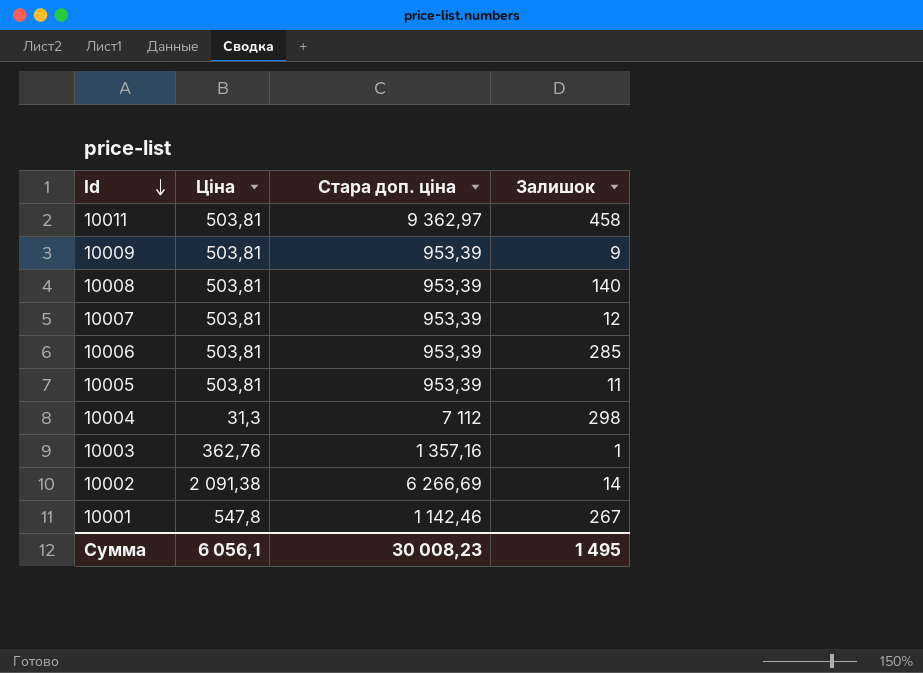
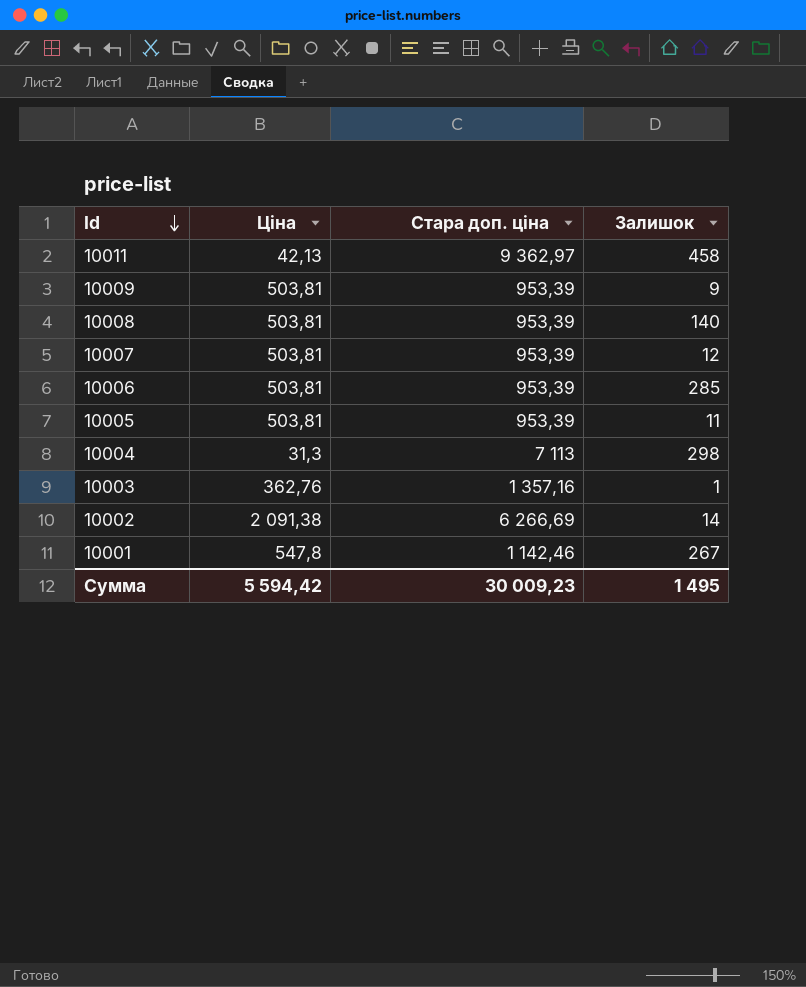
10011 | Ціна: 503,81 -> 42,13
10004 | Стара доп. ціна: 7 112 -> 7 113
Сумма | Ціна: 6 056,1 -> 5 594,42
Сумма | Стара доп. ціна: 30 008,23 -> 30 009,23

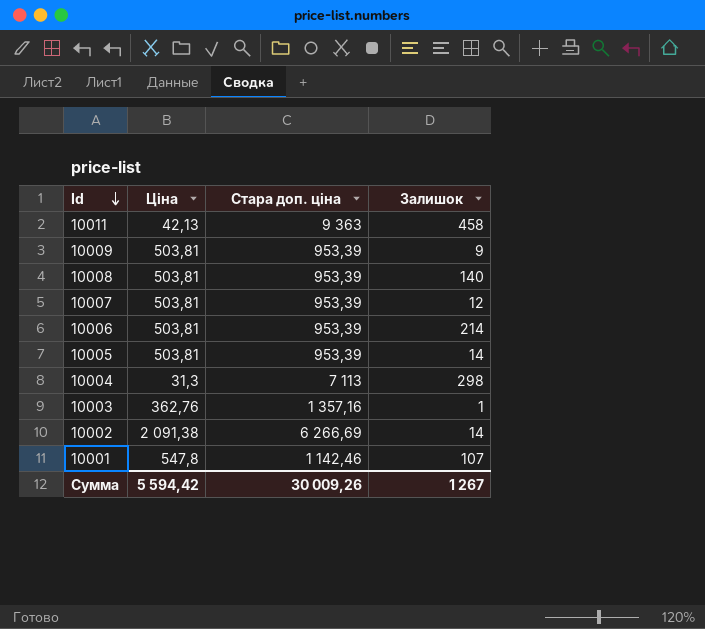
10011 | Стара доп. ціна: 9 362,97 -> 9 363
10006 | Залишок: 285 -> 214
10005 | Залишок: 11 -> 14
10001 | Залишок: 267 -> 107
Сумма | Стара доп. ціна: 30 009,23 -> 30 009,26
Сумма | Залишок: 1 495 -> 1 267

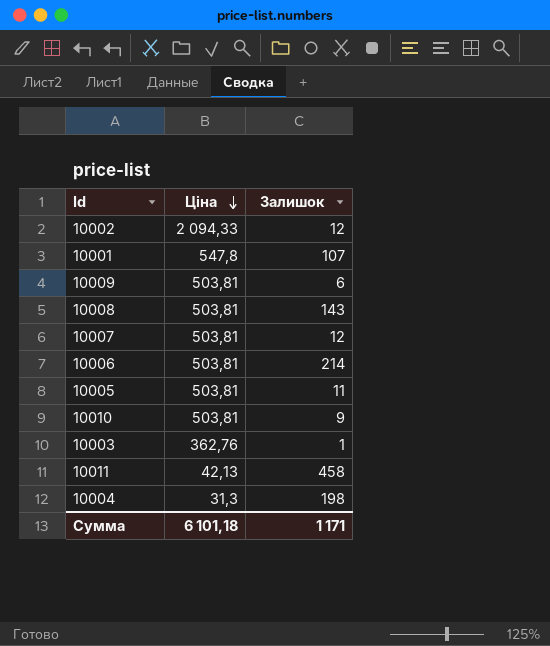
row order: Id descending -> Ціна descending
column Стара доп. ціна | position: 3 -> none
10002 | Ціна: 2 091,38 -> 2 094,33
10002 | Залишок: 14 -> 12
10009 | Залишок: 9 -> 6
10008 | Залишок: 140 -> 143
10005 | Залишок: 14 -> 11
row 10010: none -> 503,81 | 9
10004 | Залишок: 298 -> 198
Сумма | Ціна: 5 594,42 -> 6 101,18
Сумма | Залишок: 1 267 -> 1 171

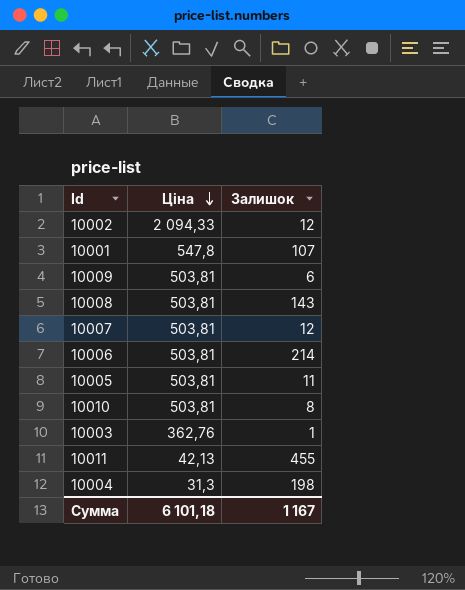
10010 | Залишок: 9 -> 8
10011 | Залишок: 458 -> 455
Сумма | Залишок: 1 171 -> 1 167

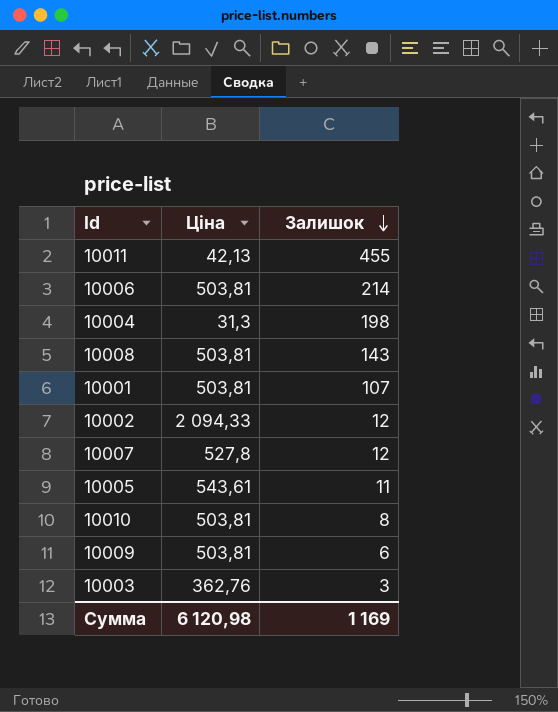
row order: Ціна descending -> Залишок descending
10001 | Ціна: 547,8 -> 503,81
10007 | Ціна: 503,81 -> 527,8
10005 | Ціна: 503,81 -> 543,61
10003 | Залишок: 1 -> 3
Сумма | Ціна: 6 101,18 -> 6 120,98
Сумма | Залишок: 1 167 -> 1 169

